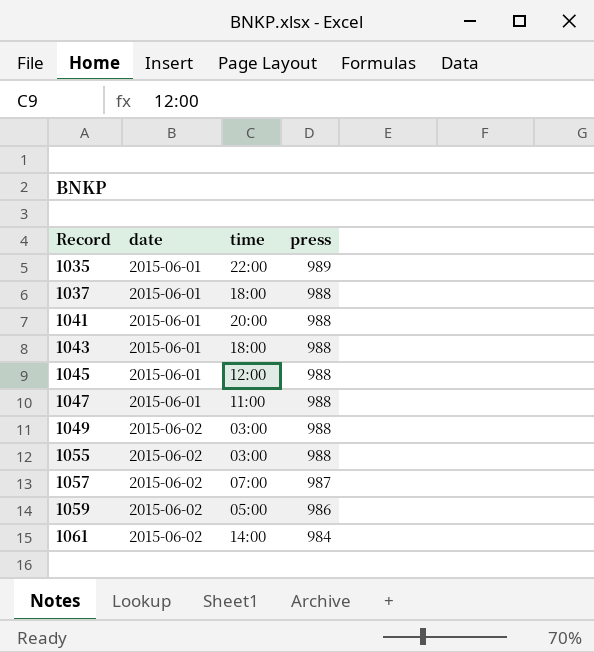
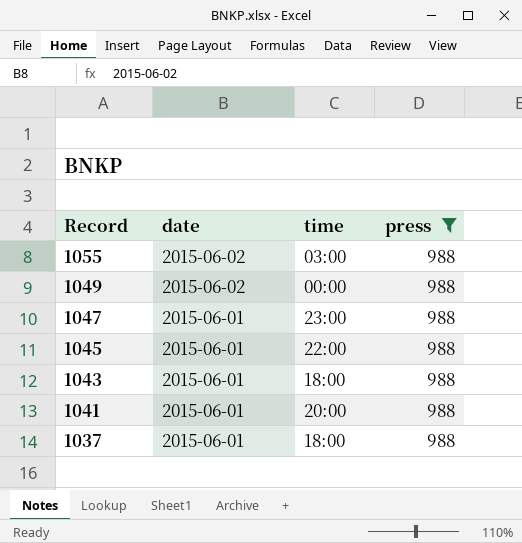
filter: none -> press = 988
row order: Record ascending -> Record descending
1049 | time: 03:00 -> 00:00
1047 | time: 11:00 -> 23:00
1045 | time: 12:00 -> 22:00

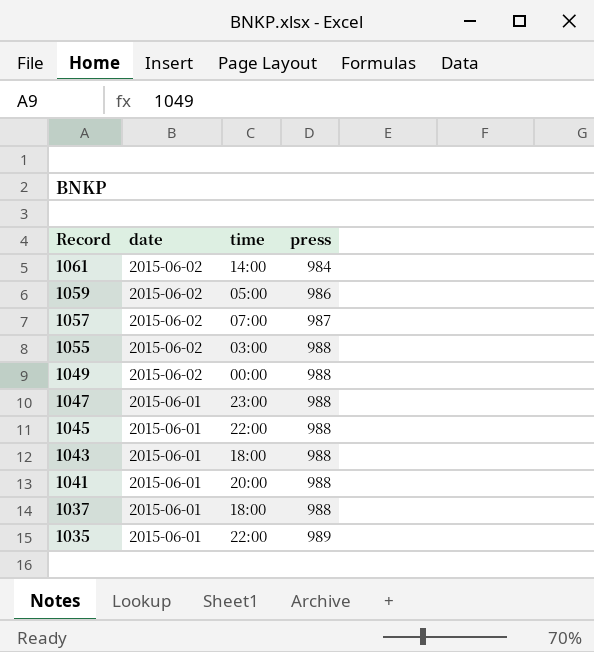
filter: press = 988 -> none

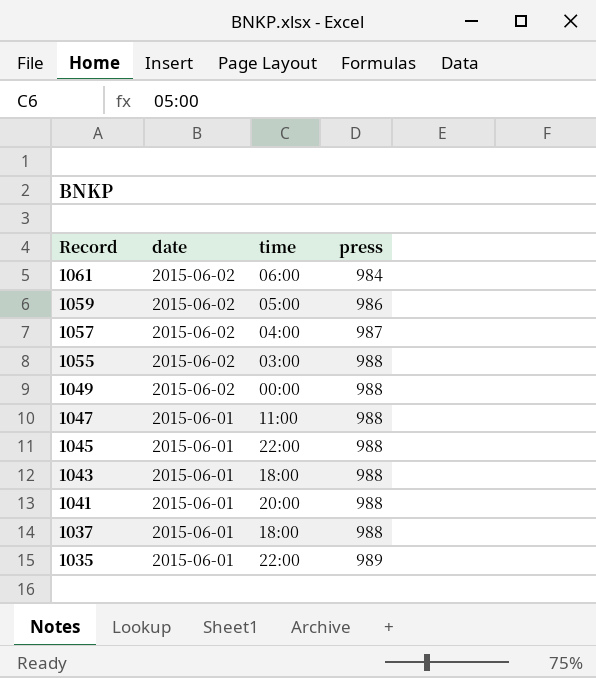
1061 | time: 14:00 -> 06:00
1057 | time: 07:00 -> 04:00
1047 | time: 23:00 -> 11:00

